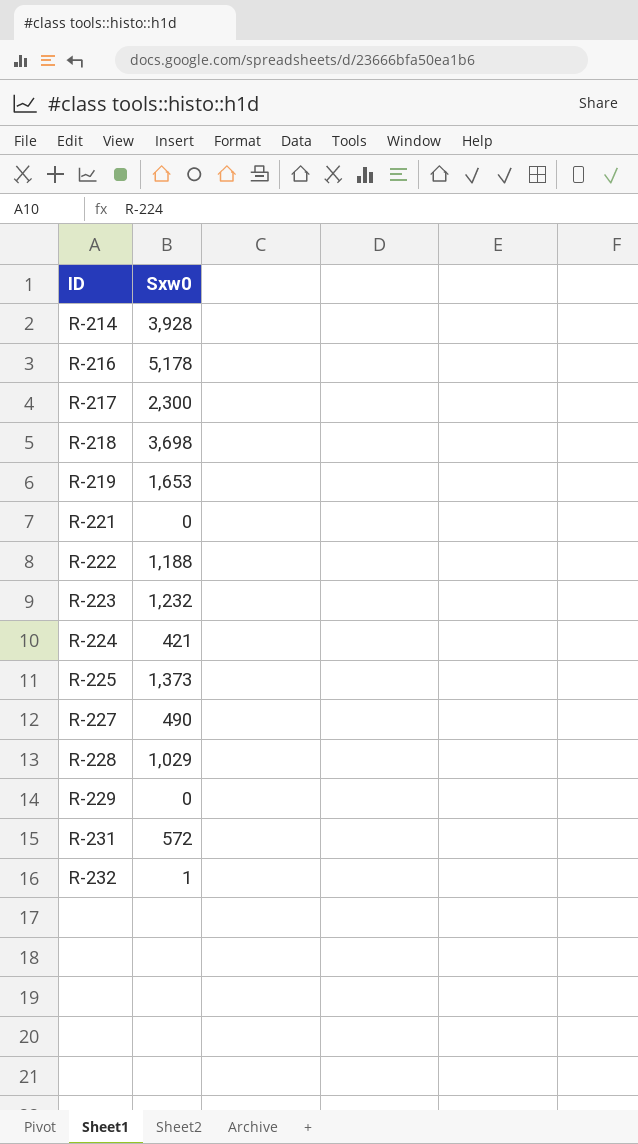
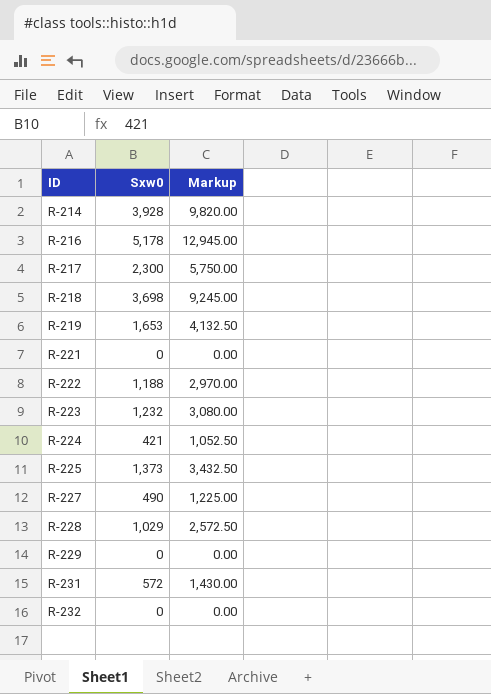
column Markup | formula: none -> [Sxw0] * 2.5
R-232 | Sxw0: 1 -> 0

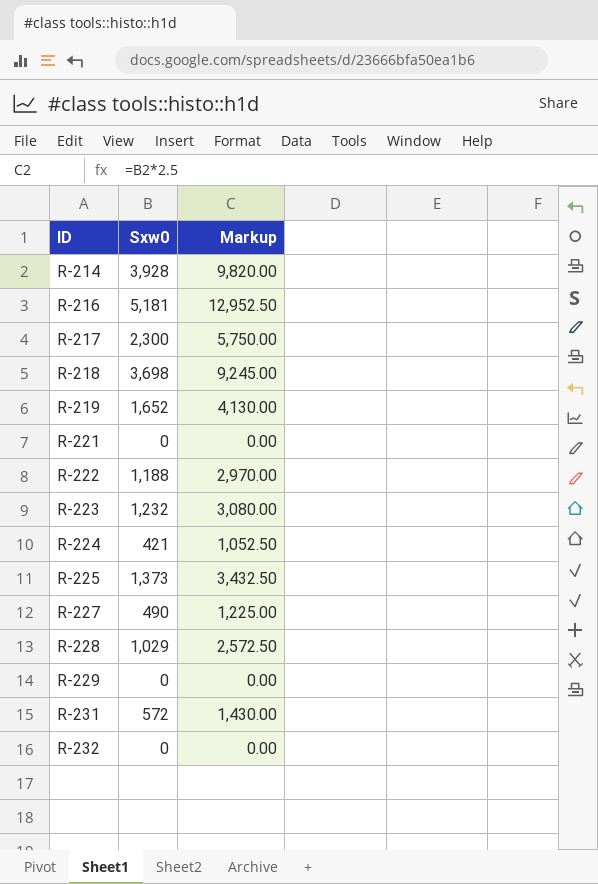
R-216 | Sxw0: 5,178 -> 5,181
R-216 | Markup: 12,945.00 -> 12,952.50
R-219 | Sxw0: 1,653 -> 1,652
R-219 | Markup: 4,132.50 -> 4,130.00

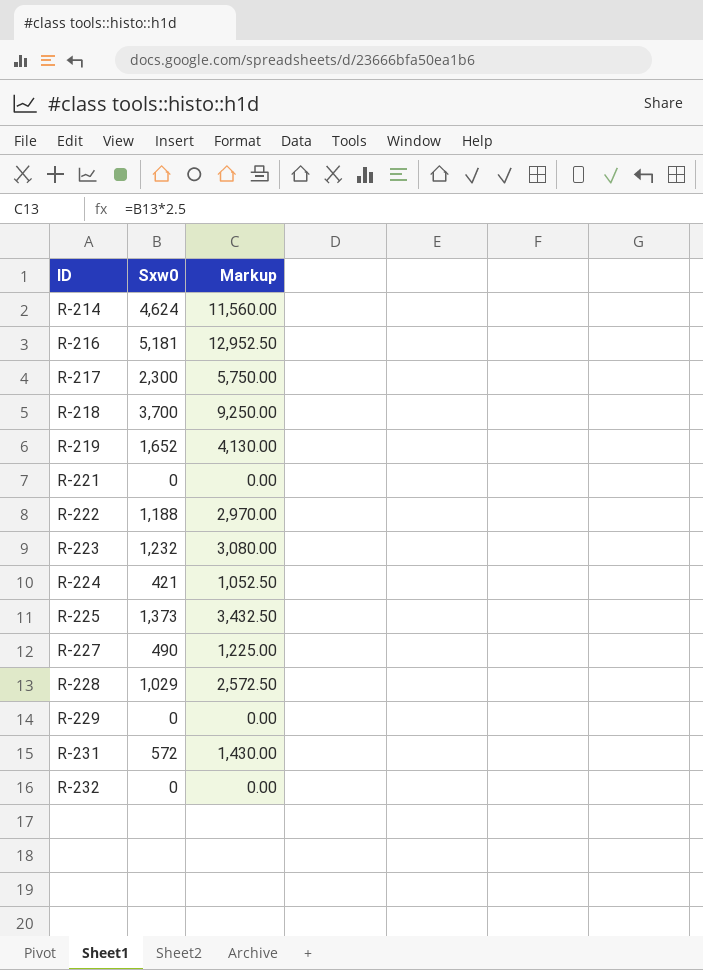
R-214 | Sxw0: 3,928 -> 4,624
R-214 | Markup: 9,820.00 -> 11,560.00
R-218 | Sxw0: 3,698 -> 3,700
R-218 | Markup: 9,245.00 -> 9,250.00

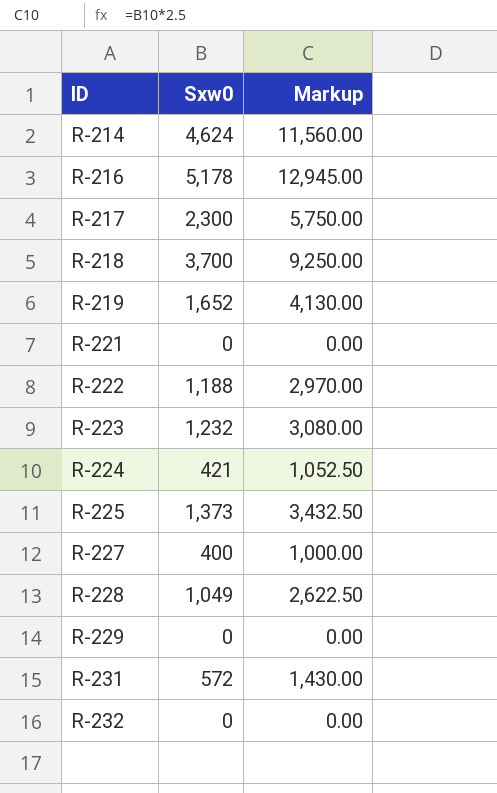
R-216 | Sxw0: 5,181 -> 5,178
R-216 | Markup: 12,952.50 -> 12,945.00
R-227 | Sxw0: 490 -> 400
R-227 | Markup: 1,225.00 -> 1,000.00
R-228 | Sxw0: 1,029 -> 1,049
R-228 | Markup: 2,572.50 -> 2,622.50

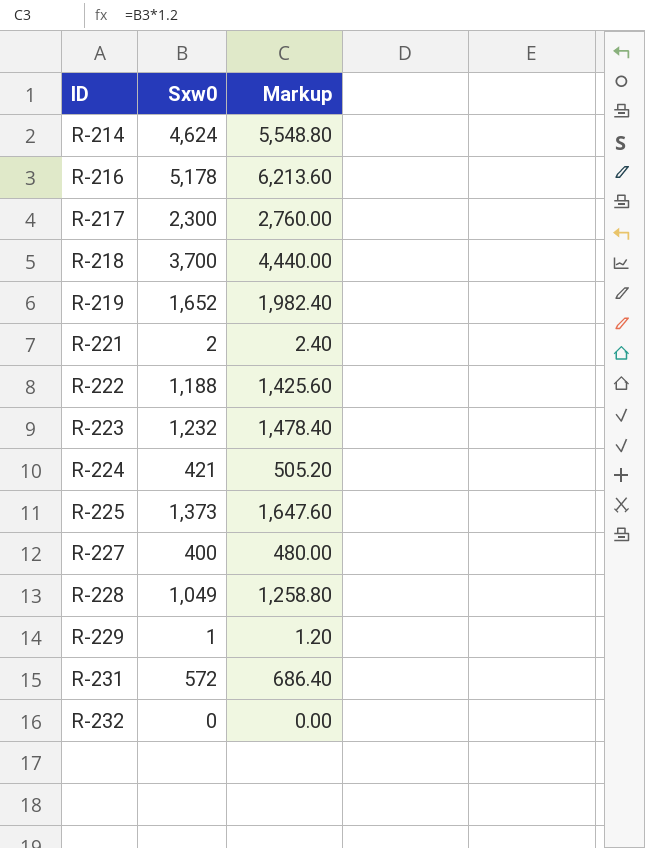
column Markup | formula: [Sxw0] * 2.5 -> [Sxw0] * 1.2
R-221 | Sxw0: 0 -> 2
R-229 | Sxw0: 0 -> 1

